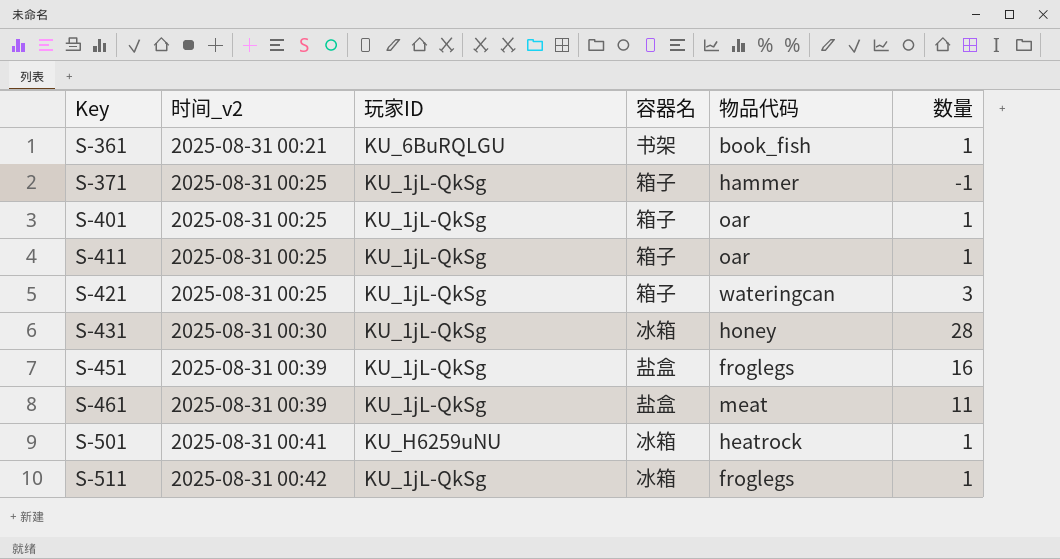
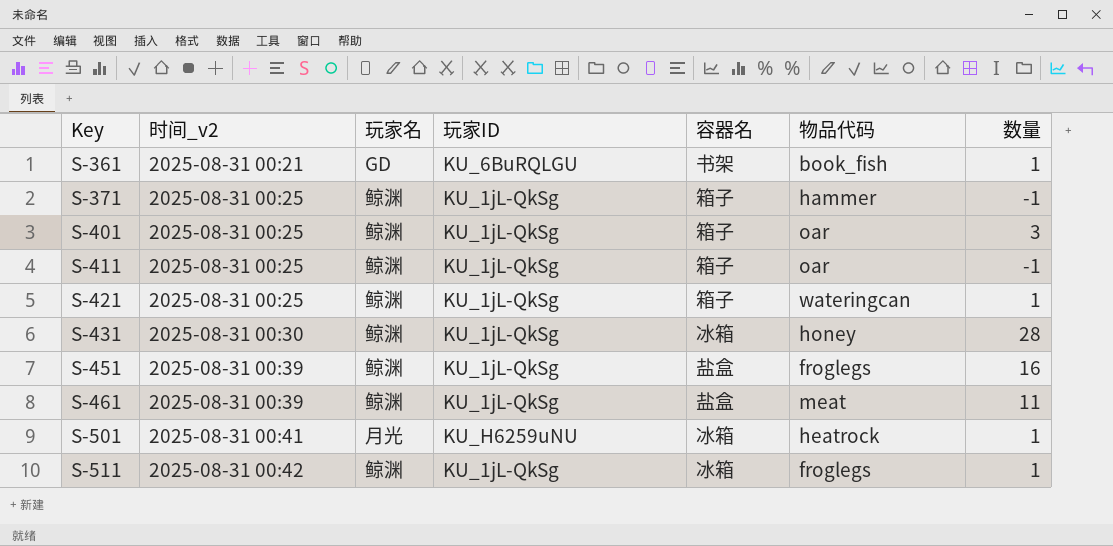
column 玩家名 | position: none -> 3
S-401 | 数量: 1 -> 3
S-411 | 数量: 1 -> -1
S-421 | 数量: 3 -> 1

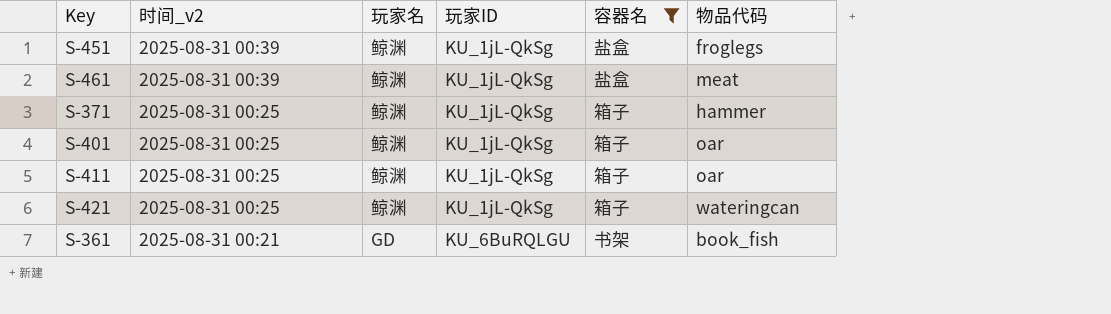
filter: none -> 容器名 != 冰箱
row order: Key ascending -> 时间_v2 descending
column 数量 | position: 7 -> none

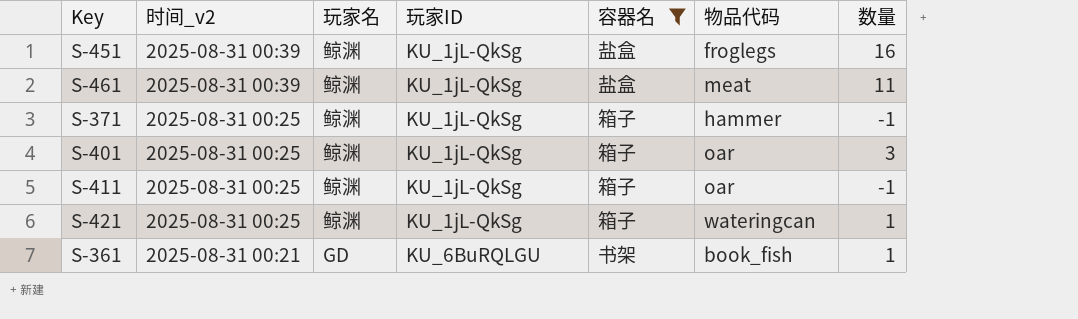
column 数量 | position: none -> 7

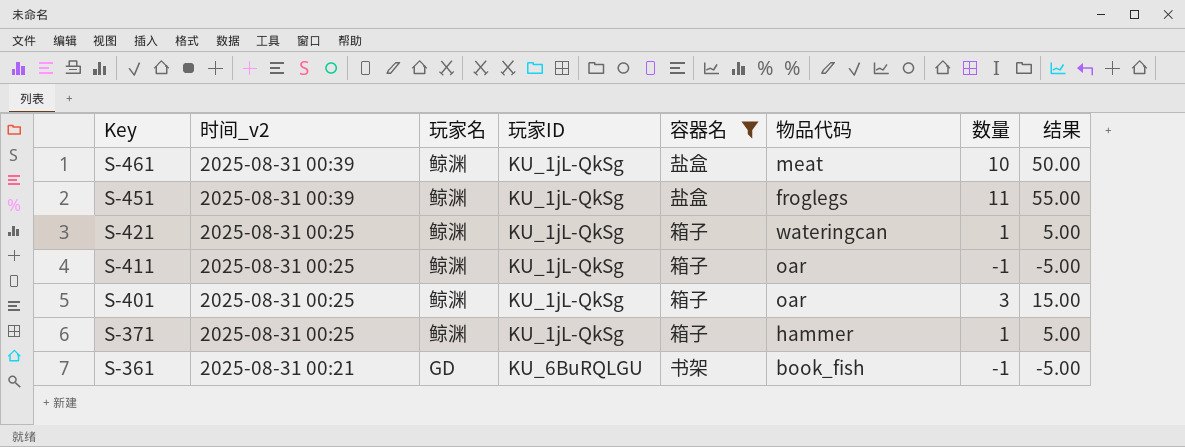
row order: 时间_v2 descending -> Key descending
column 结果 | formula: none -> [数量] * 5
S-461 | 数量: 11 -> 10
S-451 | 数量: 16 -> 11
S-371 | 数量: -1 -> 1
S-361 | 数量: 1 -> -1

